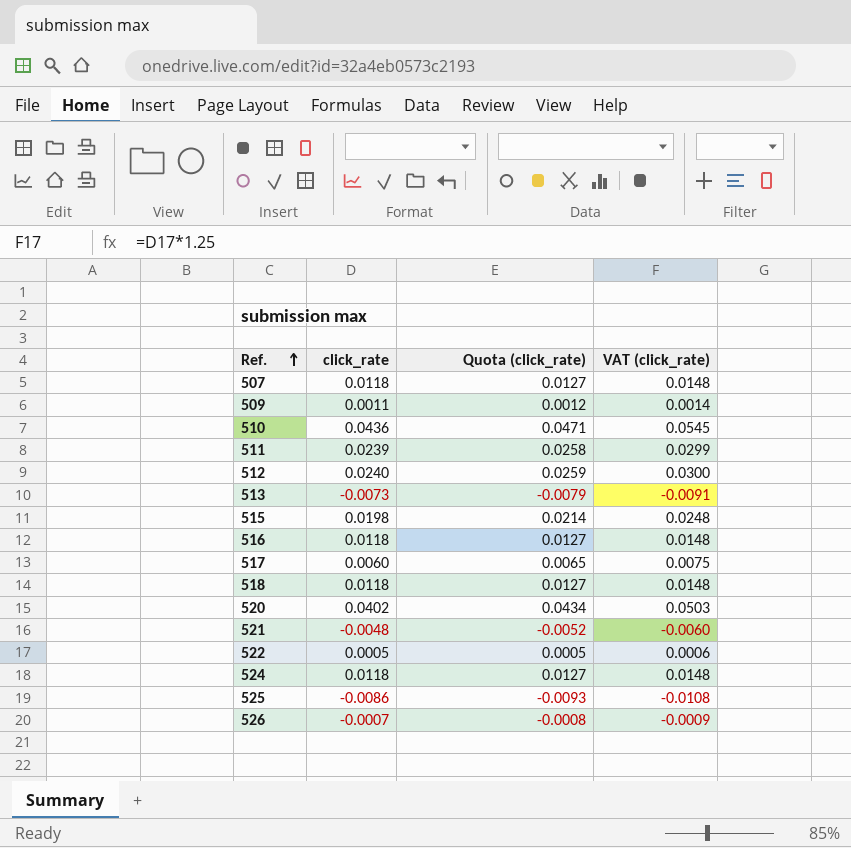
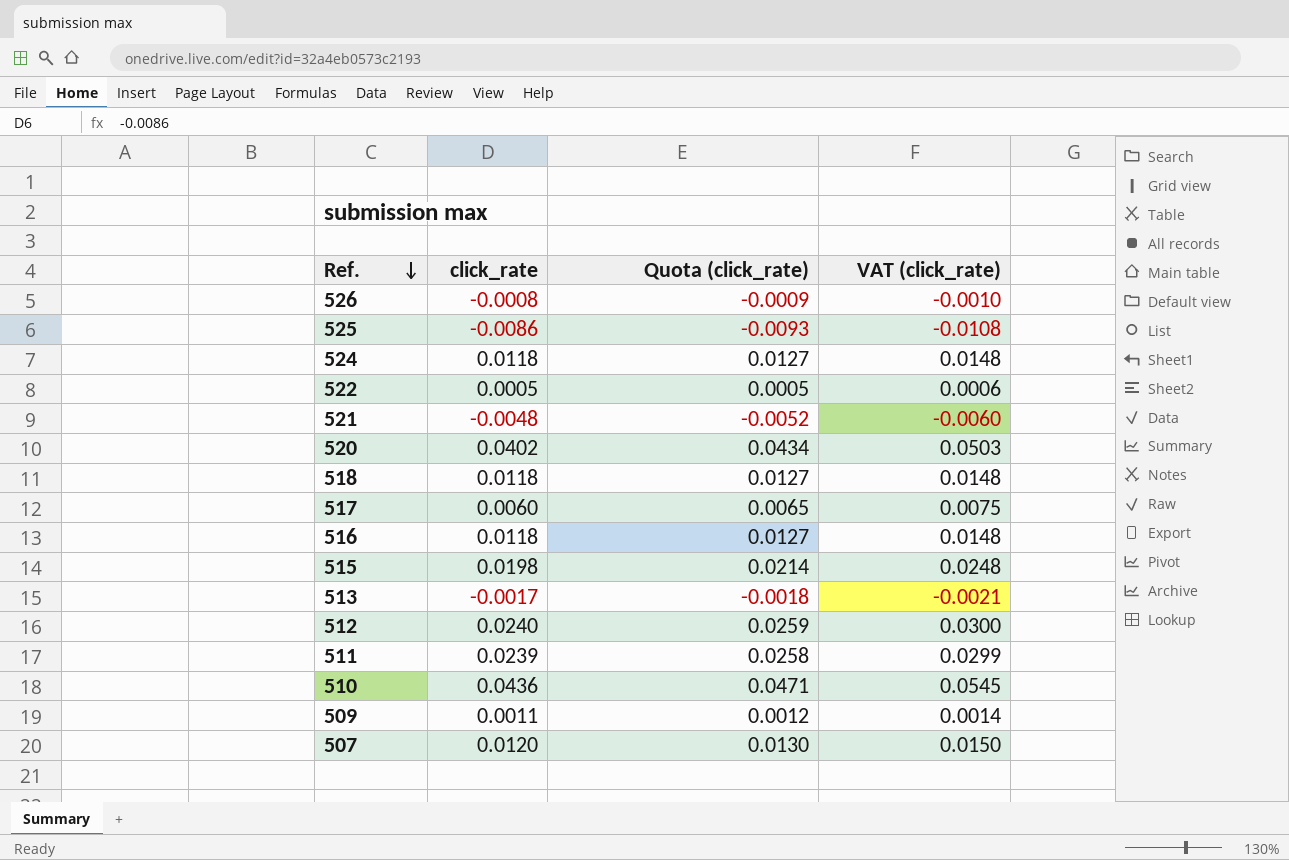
row order: Ref. ascending -> Ref. descending
526 | click_rate: -0.0007 -> -0.0008
526 | Quota (click_rate): -0.0008 -> -0.0009
526 | VAT (click_rate): -0.0009 -> -0.0010
513 | click_rate: -0.0073 -> -0.0017
513 | Quota (click_rate): -0.0079 -> -0.0018
513 | VAT (click_rate): -0.0091 -> -0.0021
507 | click_rate: 0.0118 -> 0.0120
507 | Quota (click_rate): 0.0127 -> 0.0130
507 | VAT (click_rate): 0.0148 -> 0.0150

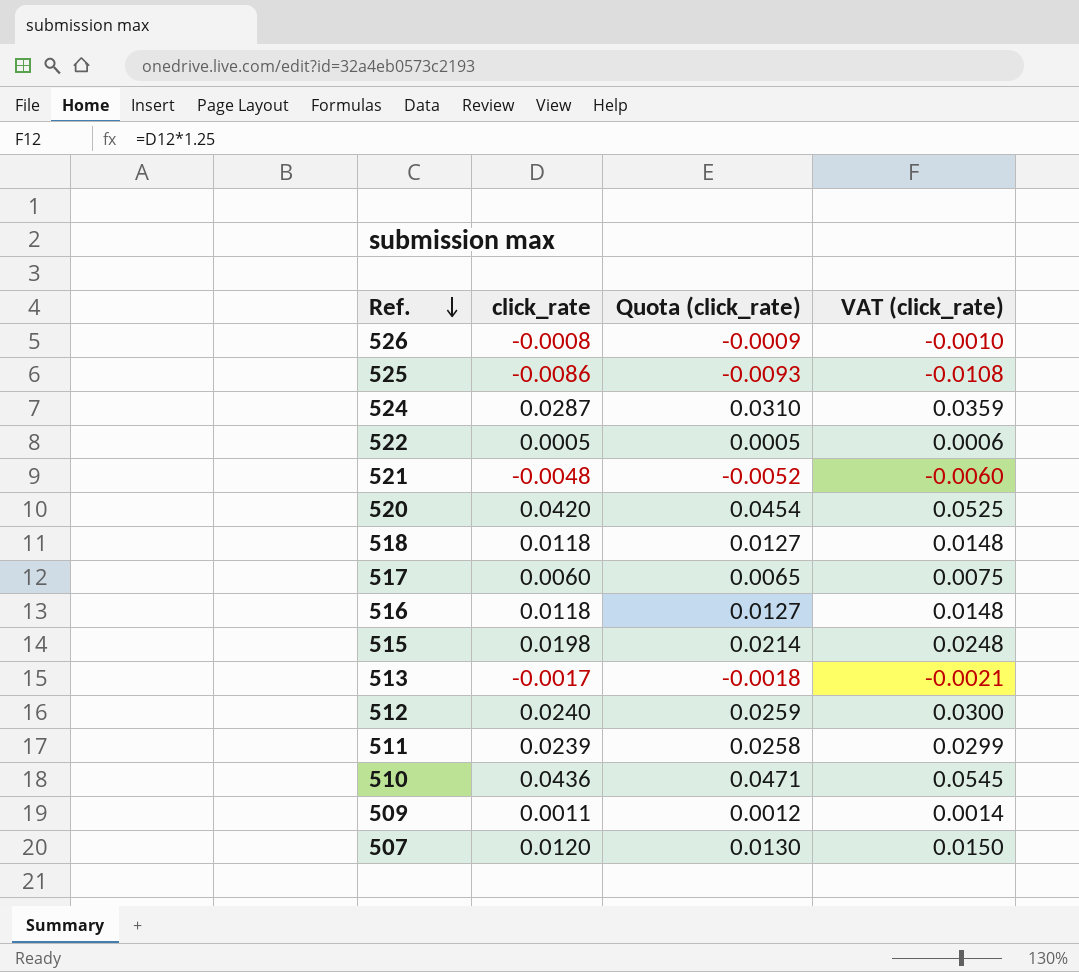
524 | click_rate: 0.0118 -> 0.0287
524 | Quota (click_rate): 0.0127 -> 0.0310
524 | VAT (click_rate): 0.0148 -> 0.0359
520 | click_rate: 0.0402 -> 0.0420
520 | Quota (click_rate): 0.0434 -> 0.0454
520 | VAT (click_rate): 0.0503 -> 0.0525

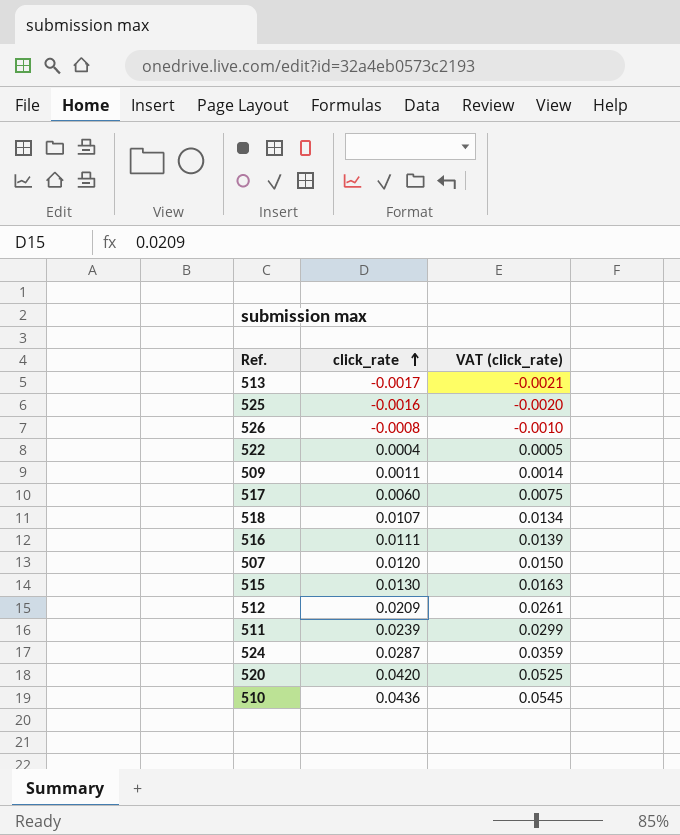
row order: Ref. descending -> click_rate ascending
column Quota (click_rate) | formula: [click_rate] * 1.08 -> none
row 521: -0.0048 | -0.0052 | -0.0060 -> none
525 | click_rate: -0.0086 -> -0.0016
525 | VAT (click_rate): -0.0108 -> -0.0020
522 | click_rate: 0.0005 -> 0.0004
522 | VAT (click_rate): 0.0006 -> 0.0005
518 | click_rate: 0.0118 -> 0.0107
518 | VAT (click_rate): 0.0148 -> 0.0134
516 | click_rate: 0.0118 -> 0.0111
516 | VAT (click_rate): 0.0148 -> 0.0139
515 | click_rate: 0.0198 -> 0.0130
515 | VAT (click_rate): 0.0248 -> 0.0163
512 | click_rate: 0.0240 -> 0.0209
512 | VAT (click_rate): 0.0300 -> 0.0261

